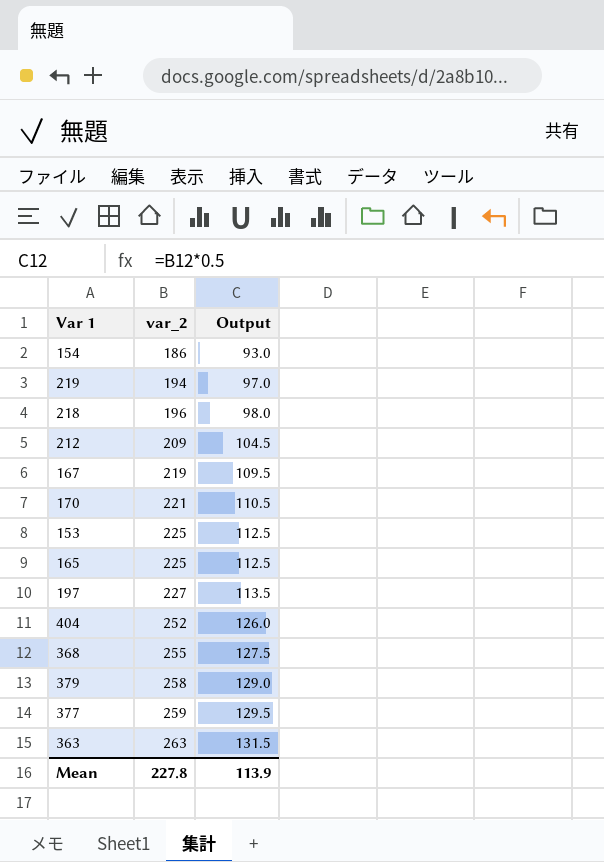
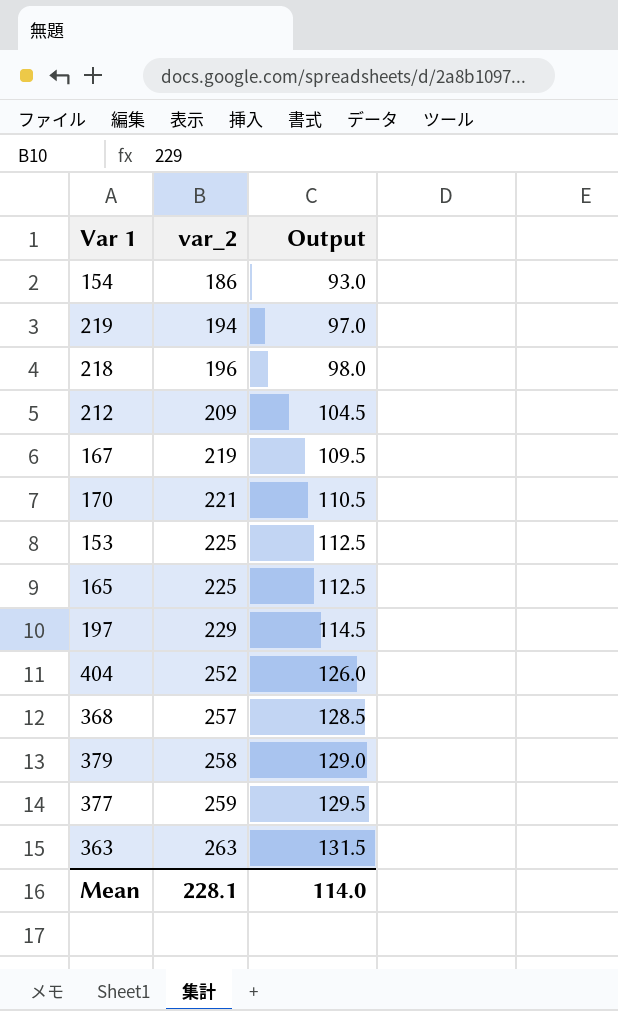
197 | var_2: 227 -> 229
197 | Output: 113.5 -> 114.5
368 | var_2: 255 -> 257
368 | Output: 127.5 -> 128.5
Mean | var_2: 227.8 -> 228.1
Mean | Output: 113.9 -> 114.0

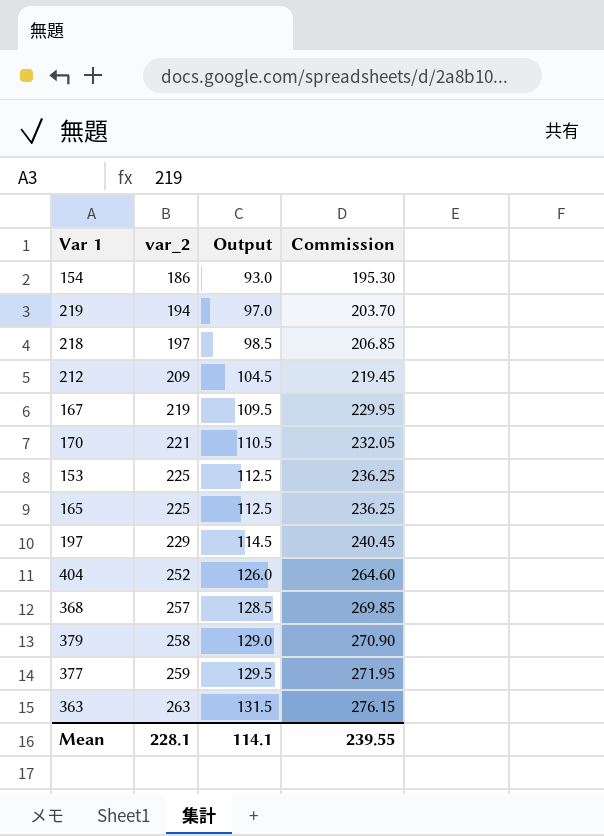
column Commission | formula: none -> [var_2] * 1.05
218 | var_2: 196 -> 197
218 | Output: 98.0 -> 98.5
Mean | Output: 114.0 -> 114.1

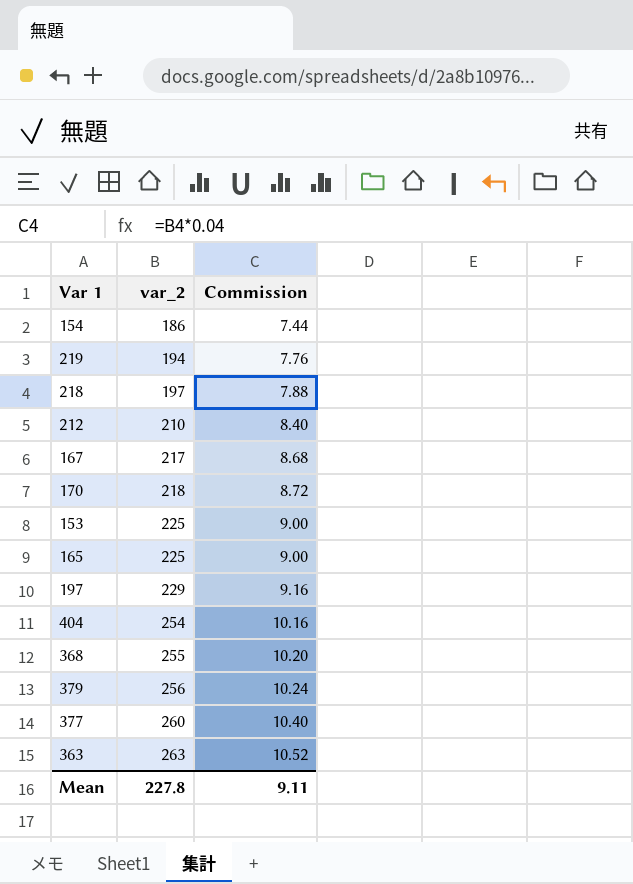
column Output | formula: [var_2] * 0.5 -> none
column Commission | formula: [var_2] * 1.05 -> [var_2] * 0.04
212 | var_2: 209 -> 210
167 | var_2: 219 -> 217
170 | var_2: 221 -> 218
404 | var_2: 252 -> 254
368 | var_2: 257 -> 255
379 | var_2: 258 -> 256
377 | var_2: 259 -> 260
Mean | var_2: 228.1 -> 227.8
Mean | Commission: 239.55 -> 9.11

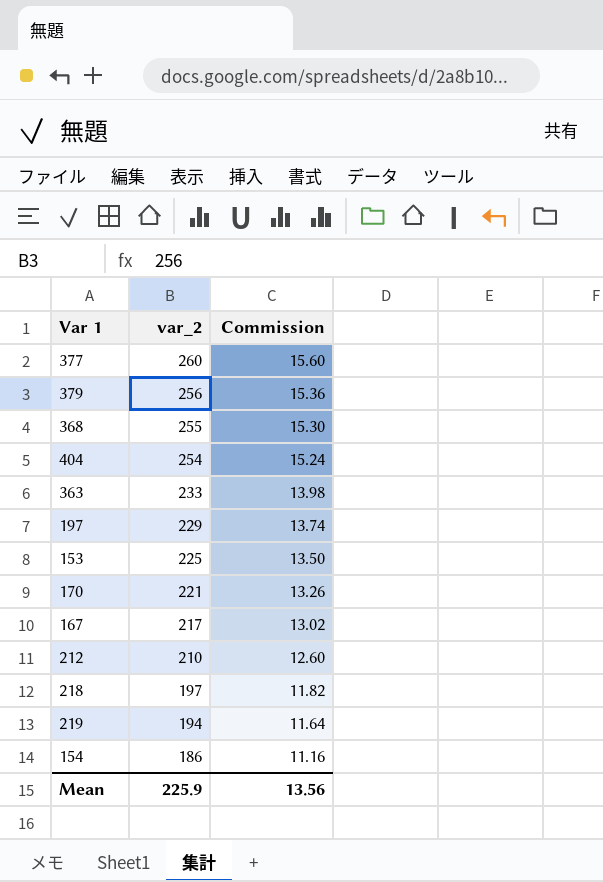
row order: var_2 ascending -> var_2 descending
column Commission | formula: [var_2] * 0.04 -> [var_2] * 0.06
row 165: 225 | 9.00 -> none
363 | var_2: 263 -> 233
170 | var_2: 218 -> 221
Mean | var_2: 227.8 -> 225.9
Mean | Commission: 9.11 -> 13.56

